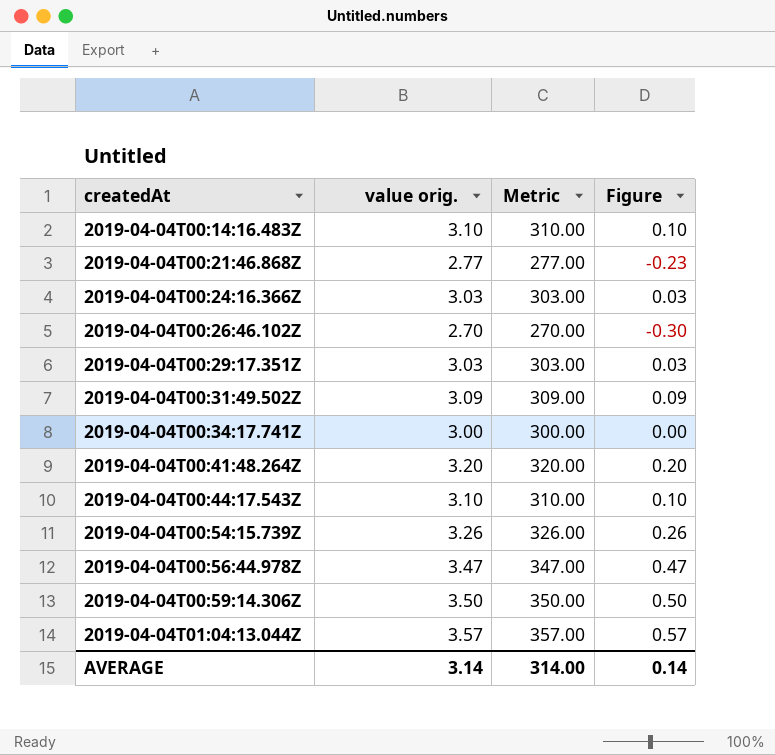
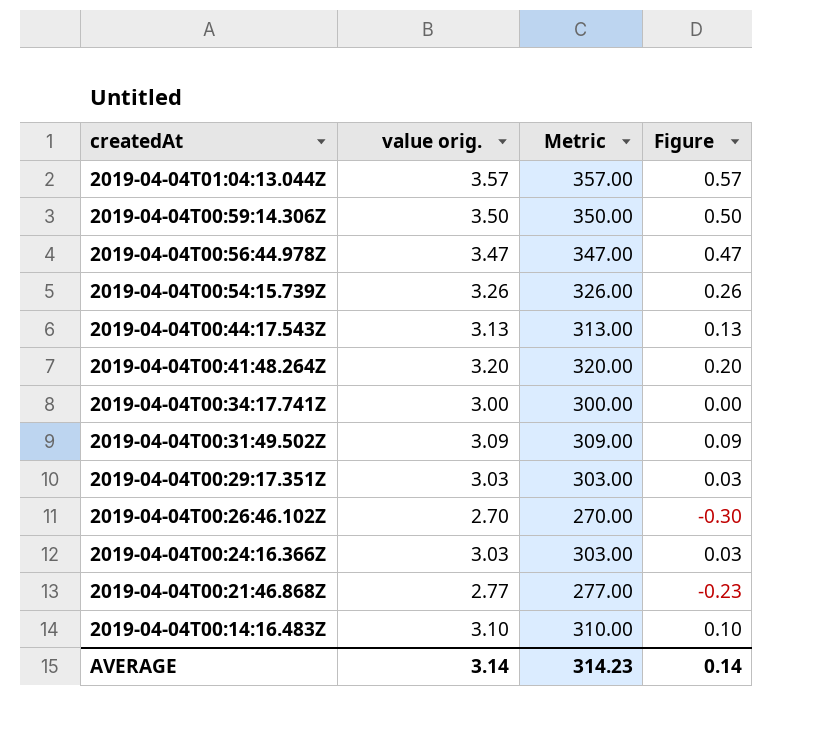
row order: createdAt ascending -> createdAt descending
2019-04-04T00:44:17.543Z | value orig.: 3.10 -> 3.13
2019-04-04T00:44:17.543Z | Metric: 310.00 -> 313.00
2019-04-04T00:44:17.543Z | Figure: 0.10 -> 0.13
AVERAGE | Metric: 314.00 -> 314.23

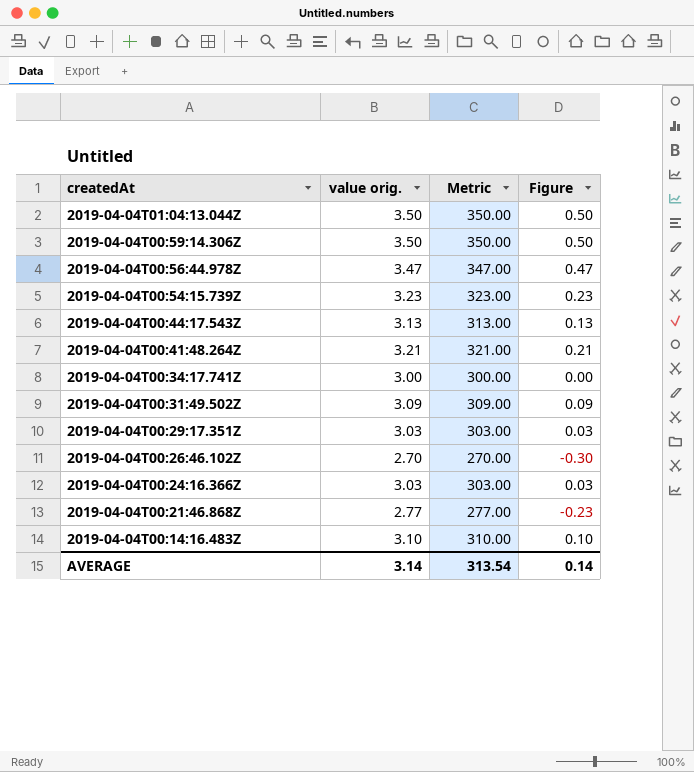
2019-04-04T01:04:13.044Z | value orig.: 3.57 -> 3.50
2019-04-04T01:04:13.044Z | Metric: 357.00 -> 350.00
2019-04-04T01:04:13.044Z | Figure: 0.57 -> 0.50
2019-04-04T00:54:15.739Z | value orig.: 3.26 -> 3.23
2019-04-04T00:54:15.739Z | Metric: 326.00 -> 323.00
2019-04-04T00:54:15.739Z | Figure: 0.26 -> 0.23
2019-04-04T00:41:48.264Z | value orig.: 3.20 -> 3.21
2019-04-04T00:41:48.264Z | Metric: 320.00 -> 321.00
2019-04-04T00:41:48.264Z | Figure: 0.20 -> 0.21
AVERAGE | Metric: 314.23 -> 313.54

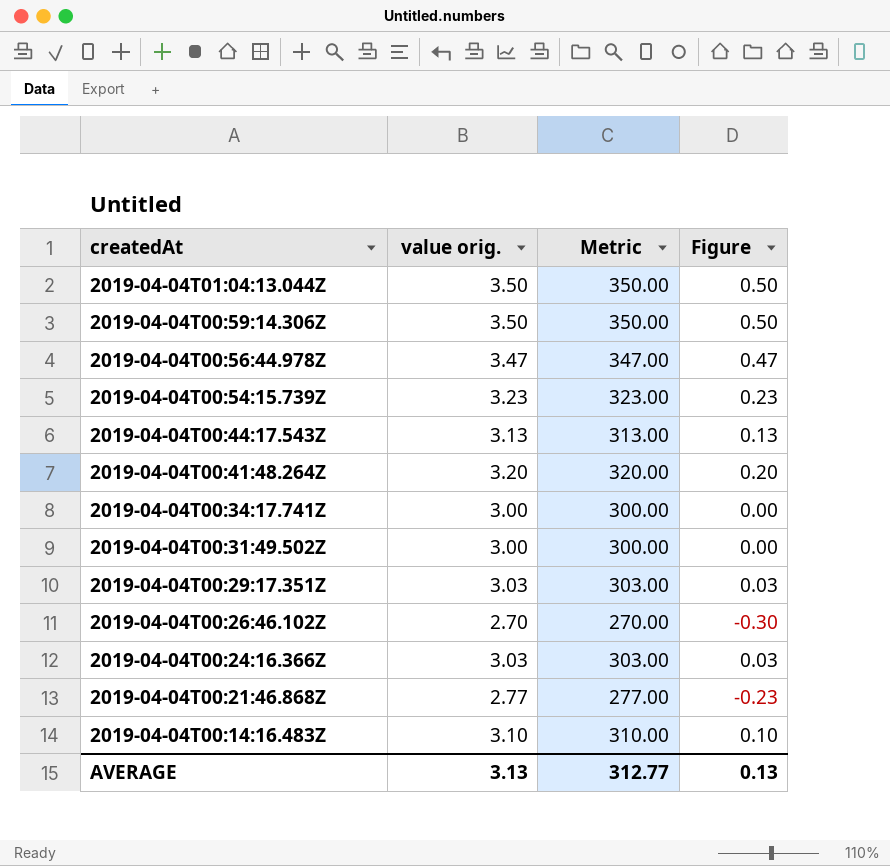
2019-04-04T00:41:48.264Z | value orig.: 3.21 -> 3.20
2019-04-04T00:41:48.264Z | Metric: 321.00 -> 320.00
2019-04-04T00:41:48.264Z | Figure: 0.21 -> 0.20
2019-04-04T00:31:49.502Z | value orig.: 3.09 -> 3.00
2019-04-04T00:31:49.502Z | Metric: 309.00 -> 300.00
2019-04-04T00:31:49.502Z | Figure: 0.09 -> 0.00
AVERAGE | value orig.: 3.14 -> 3.13
AVERAGE | Metric: 313.54 -> 312.77
AVERAGE | Figure: 0.14 -> 0.13

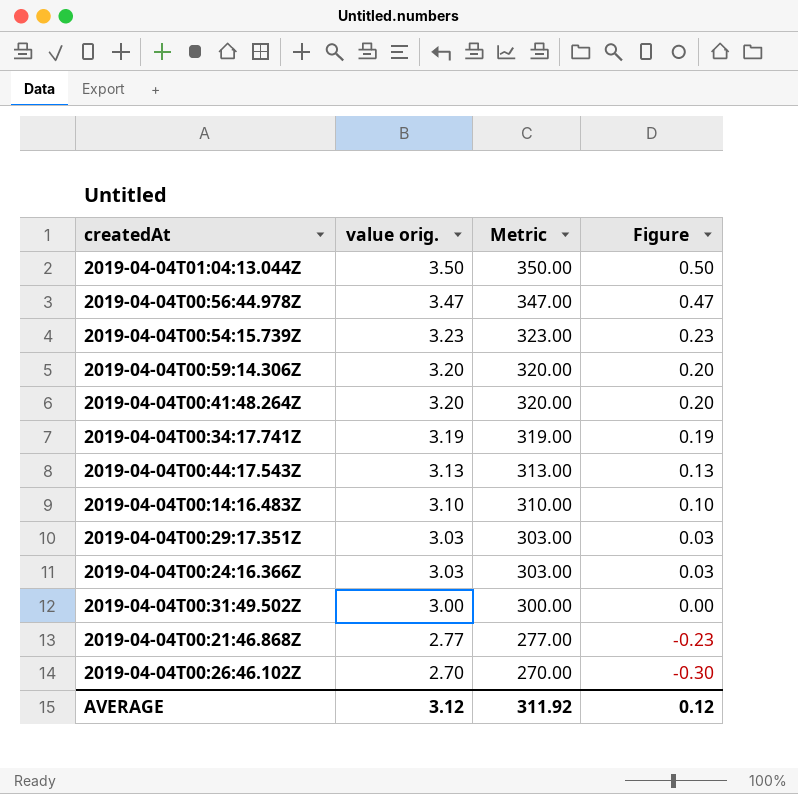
row order: createdAt descending -> value orig. descending
2019-04-04T00:59:14.306Z | value orig.: 3.50 -> 3.20
2019-04-04T00:59:14.306Z | Metric: 350.00 -> 320.00
2019-04-04T00:59:14.306Z | Figure: 0.50 -> 0.20
2019-04-04T00:34:17.741Z | value orig.: 3.00 -> 3.19
2019-04-04T00:34:17.741Z | Metric: 300.00 -> 319.00
2019-04-04T00:34:17.741Z | Figure: 0.00 -> 0.19
AVERAGE | value orig.: 3.13 -> 3.12
AVERAGE | Metric: 312.77 -> 311.92
AVERAGE | Figure: 0.13 -> 0.12

